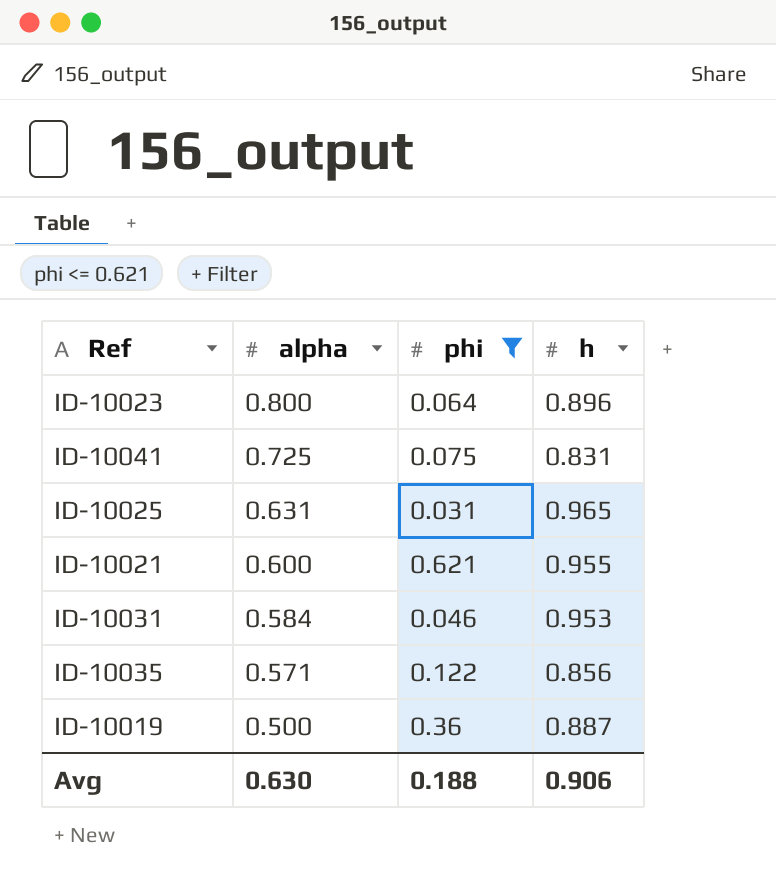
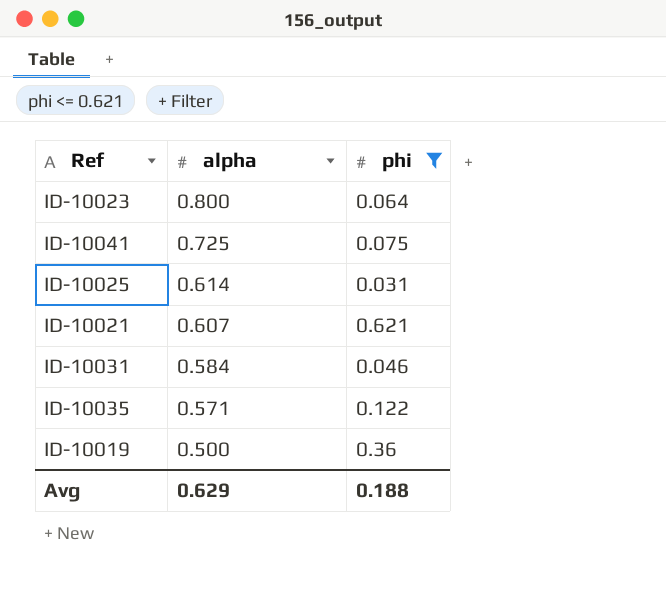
column h | position: 4 -> none
ID-10025 | alpha: 0.631 -> 0.614
ID-10021 | alpha: 0.600 -> 0.607
Avg | alpha: 0.630 -> 0.629

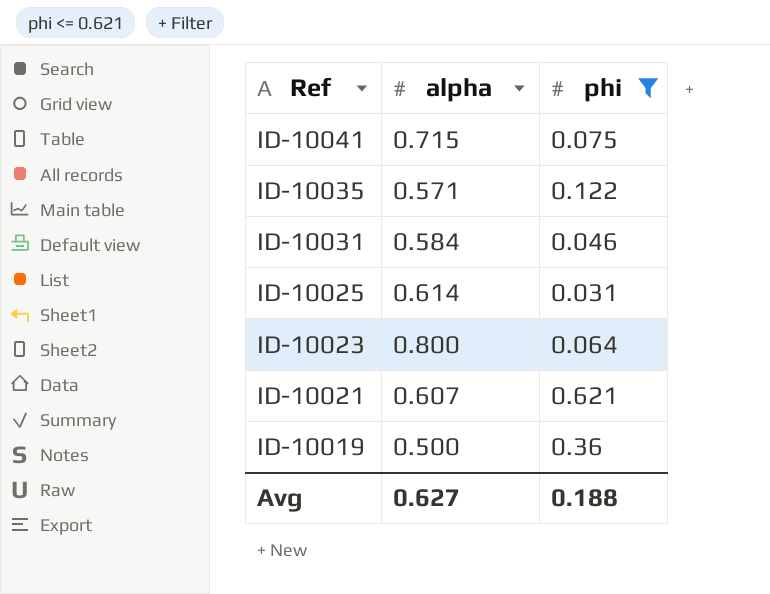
row order: alpha descending -> Ref descending
ID-10041 | alpha: 0.725 -> 0.715
Avg | alpha: 0.629 -> 0.627

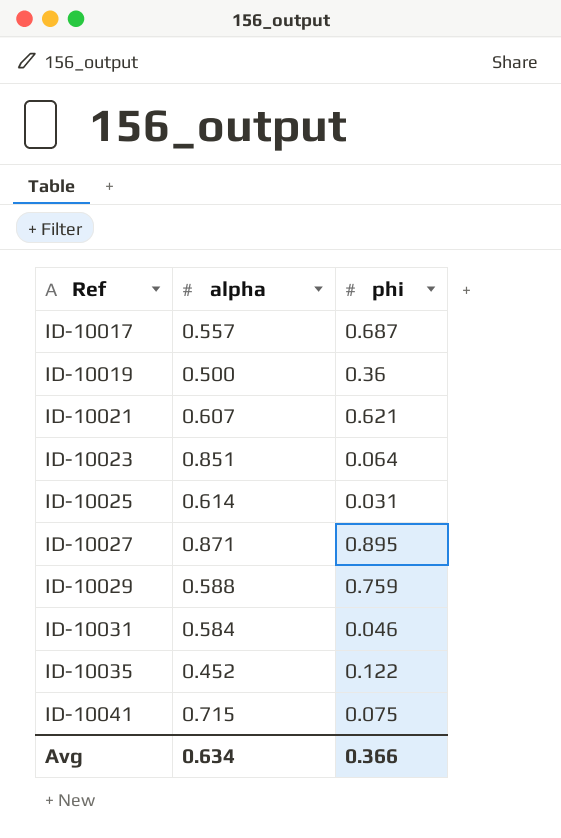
filter: phi <= 0.621 -> none
row order: Ref descending -> Ref ascending
ID-10023 | alpha: 0.800 -> 0.851
ID-10035 | alpha: 0.571 -> 0.452
Avg | alpha: 0.627 -> 0.634
Avg | phi: 0.188 -> 0.366

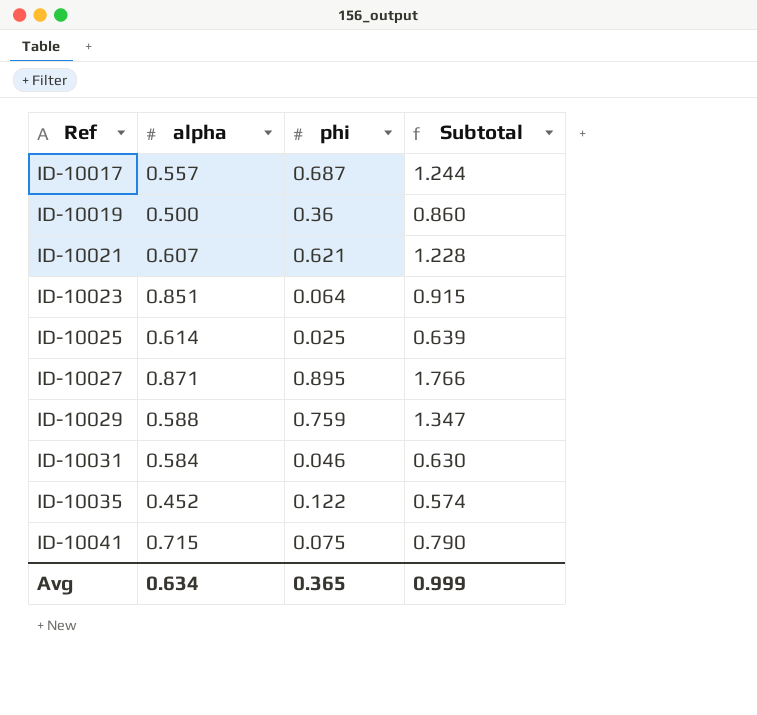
column Subtotal | formula: none -> [alpha] + [phi]
ID-10025 | phi: 0.031 -> 0.025
Avg | phi: 0.366 -> 0.365

